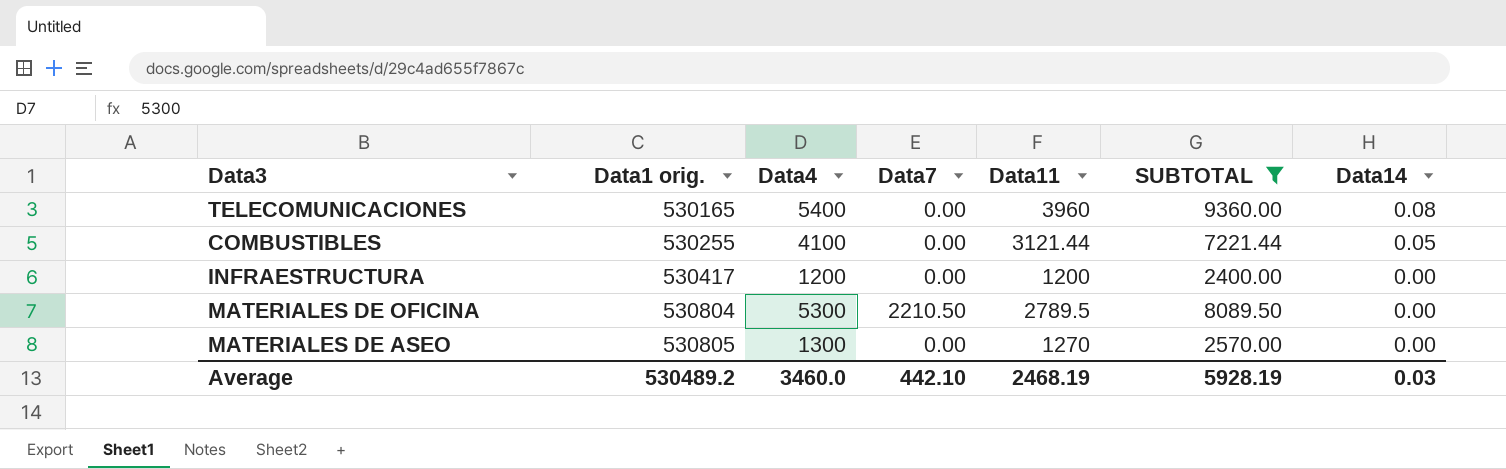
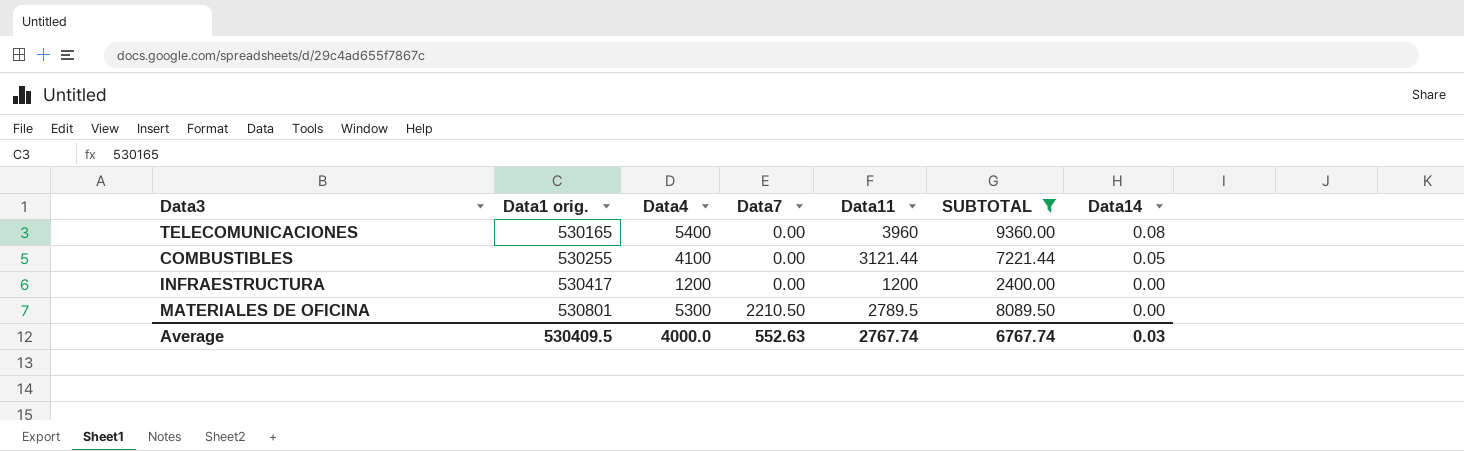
row MATERIALES DE ASEO: 530805 | 1300 | 0.00 | 1270 | 2570.00 | 0.00 -> none
MATERIALES DE OFICINA | Data1 orig.: 530804 -> 530801
Average | Data1 orig.: 530489.2 -> 530409.5
Average | Data4: 3460.0 -> 4000.0
Average | Data7: 442.10 -> 552.63
Average | Data11: 2468.19 -> 2767.74
Average | SUBTOTAL: 5928.19 -> 6767.74

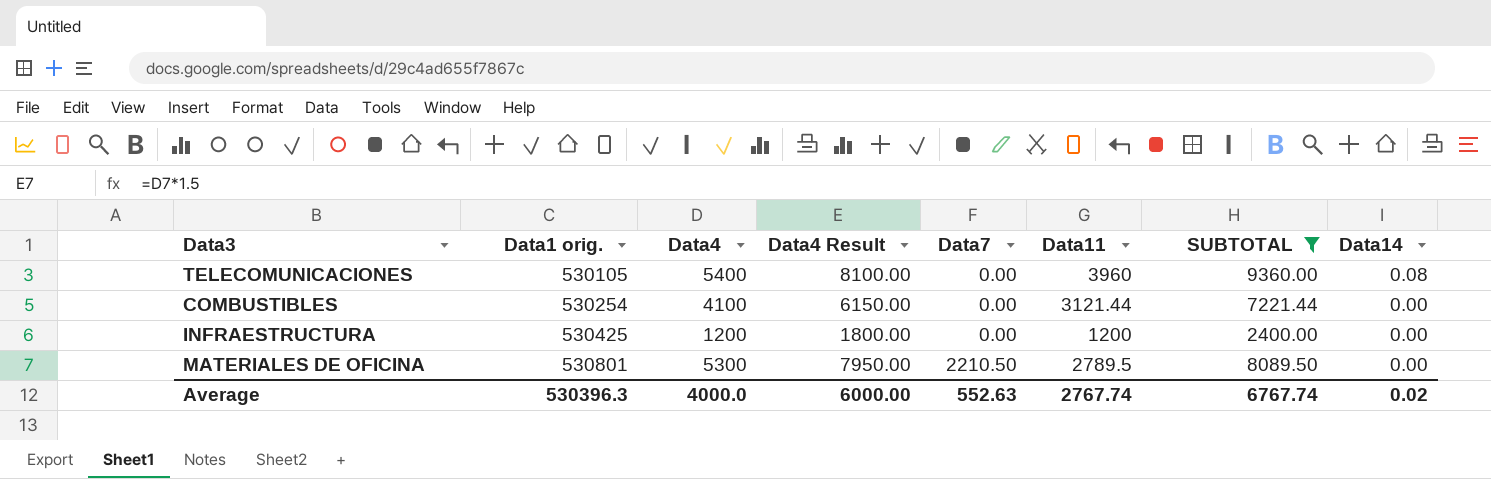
column Data4 Result | formula: none -> [Data4] * 1.5
TELECOMUNICACIONES | Data1 orig.: 530165 -> 530105
COMBUSTIBLES | Data1 orig.: 530255 -> 530254
COMBUSTIBLES | Data14: 0.05 -> 0.00
INFRAESTRUCTURA | Data1 orig.: 530417 -> 530425
Average | Data1 orig.: 530409.5 -> 530396.3
Average | Data14: 0.03 -> 0.02

